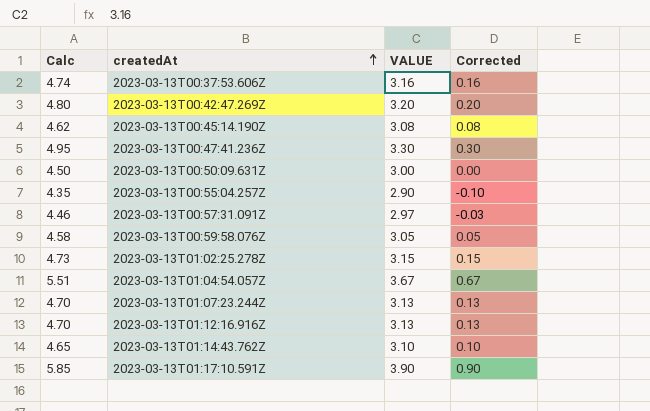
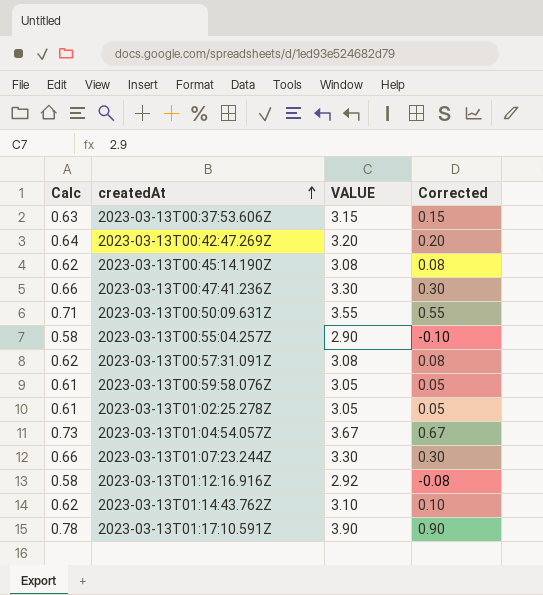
column Calc | formula: [VALUE] * 1.5 -> [VALUE] * 0.2
2023-03-13T00:37:53.606Z | VALUE: 3.16 -> 3.15
2023-03-13T00:37:53.606Z | Corrected: 0.16 -> 0.15
2023-03-13T00:50:09.631Z | VALUE: 3.00 -> 3.55
2023-03-13T00:50:09.631Z | Corrected: 0.00 -> 0.55
2023-03-13T00:57:31.091Z | VALUE: 2.97 -> 3.08
2023-03-13T00:57:31.091Z | Corrected: -0.03 -> 0.08
2023-03-13T01:02:25.278Z | VALUE: 3.15 -> 3.05
2023-03-13T01:02:25.278Z | Corrected: 0.15 -> 0.05
2023-03-13T01:07:23.244Z | VALUE: 3.13 -> 3.30
2023-03-13T01:07:23.244Z | Corrected: 0.13 -> 0.30
2023-03-13T01:12:16.916Z | VALUE: 3.13 -> 2.92
2023-03-13T01:12:16.916Z | Corrected: 0.13 -> -0.08

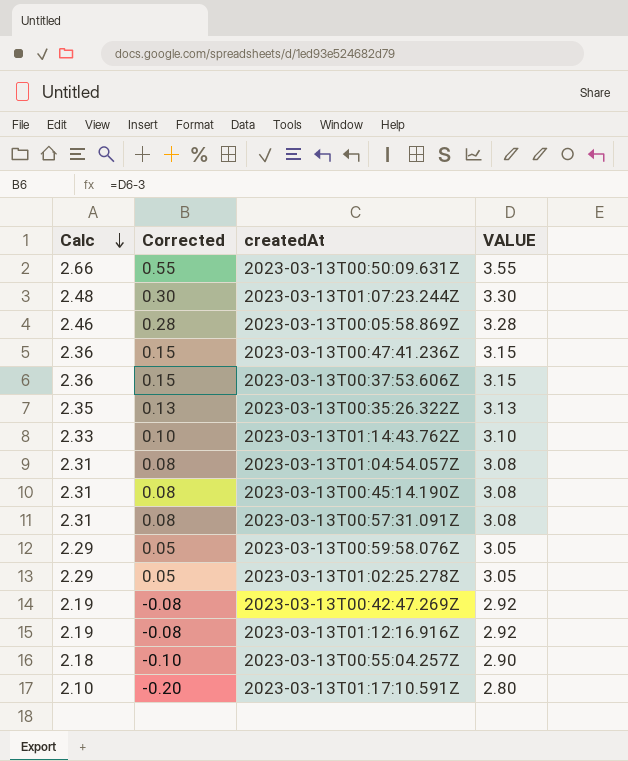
row order: createdAt ascending -> Calc descending
column Calc | formula: [VALUE] * 0.2 -> [VALUE] * 0.75
column Corrected | position: 4 -> 2
row 2023-03-13T00:05:58.869Z: none -> 2.46 | 0.28 | 3.28
2023-03-13T00:47:41.236Z | Corrected: 0.30 -> 0.15
2023-03-13T00:47:41.236Z | VALUE: 3.30 -> 3.15
row 2023-03-13T00:35:26.322Z: none -> 2.35 | 0.13 | 3.13
2023-03-13T01:04:54.057Z | Corrected: 0.67 -> 0.08
2023-03-13T01:04:54.057Z | VALUE: 3.67 -> 3.08
2023-03-13T00:42:47.269Z | Corrected: 0.20 -> -0.08
2023-03-13T00:42:47.269Z | VALUE: 3.20 -> 2.92
2023-03-13T01:17:10.591Z | Corrected: 0.90 -> -0.20
2023-03-13T01:17:10.591Z | VALUE: 3.90 -> 2.80

